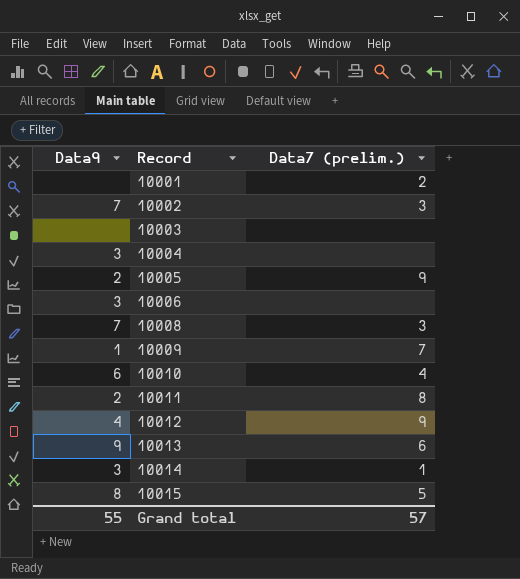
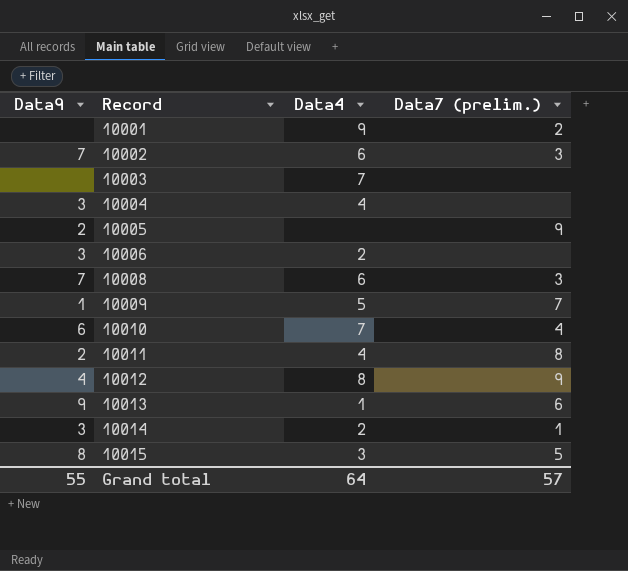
column Data4 | position: none -> 3

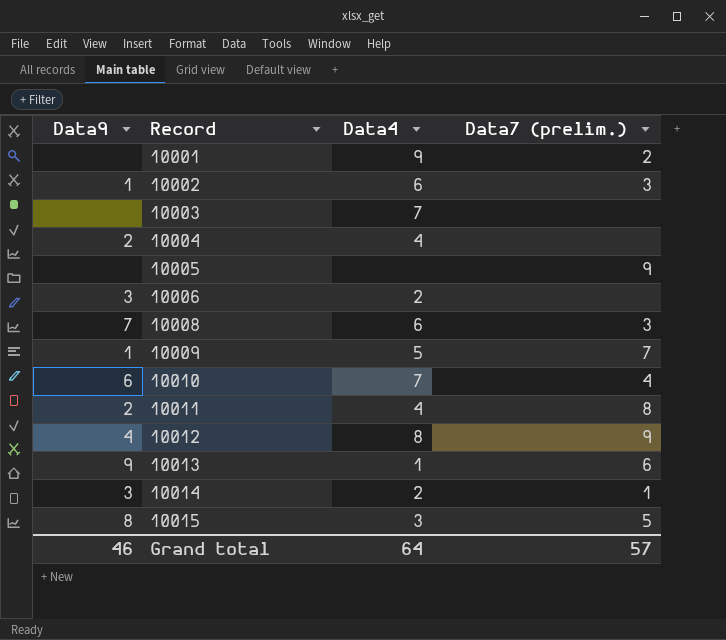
10002 | Data9: 7 -> 1
10004 | Data9: 3 -> 2
10005 | Data9: 2 -> none
Grand total | Data9: 55 -> 46

